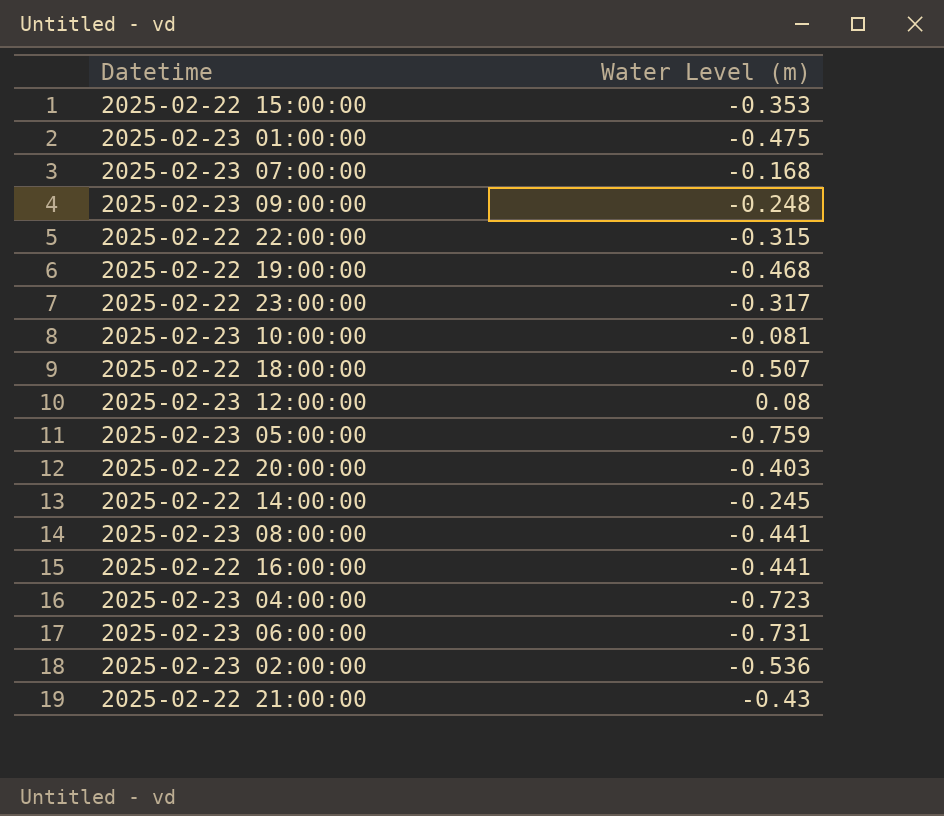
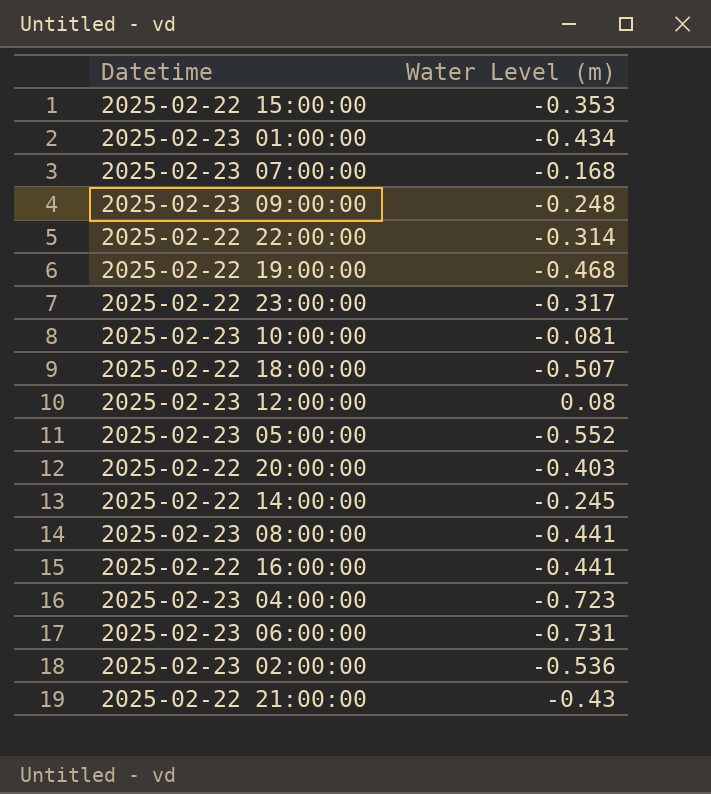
2025-02-23 01:00:00 | Water Level (m): -0.475 -> -0.434
2025-02-22 22:00:00 | Water Level (m): -0.315 -> -0.314
2025-02-23 05:00:00 | Water Level (m): -0.759 -> -0.552

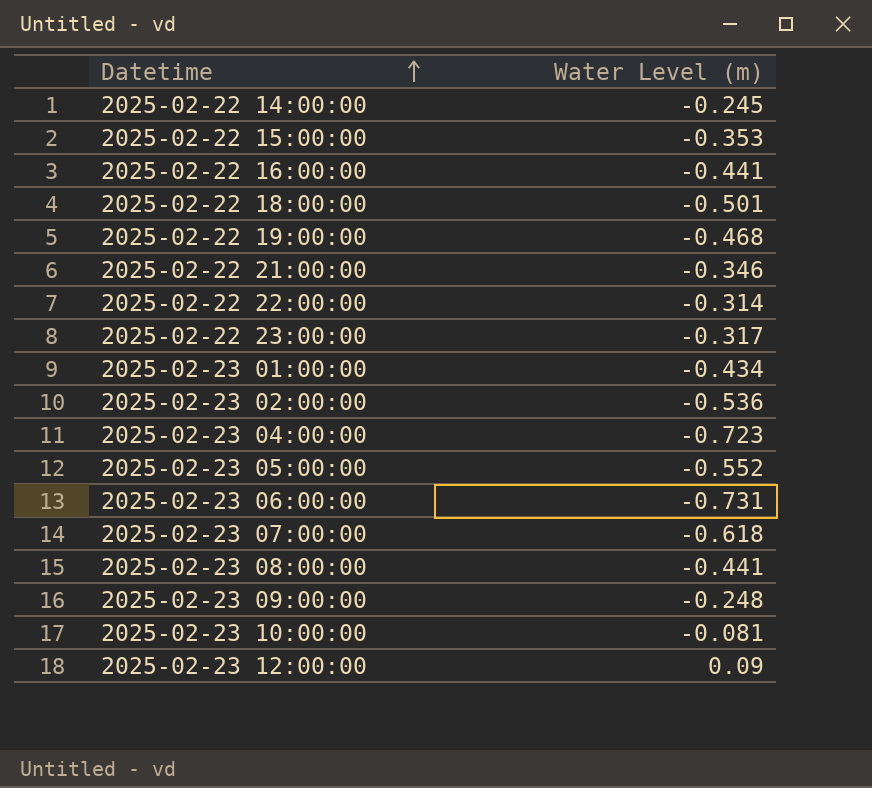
row order: none -> Datetime ascending
row 2025-02-22 20:00:00: -0.403 -> none
2025-02-22 18:00:00 | Water Level (m): -0.507 -> -0.501
2025-02-22 21:00:00 | Water Level (m): -0.43 -> -0.346
2025-02-23 07:00:00 | Water Level (m): -0.168 -> -0.618
2025-02-23 12:00:00 | Water Level (m): 0.08 -> 0.09

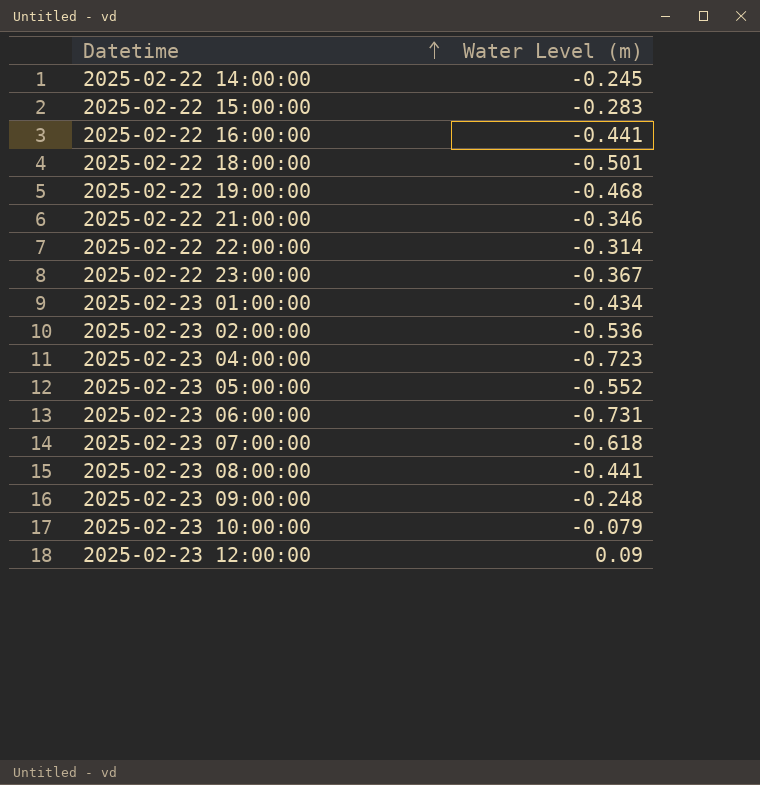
2025-02-22 15:00:00 | Water Level (m): -0.353 -> -0.283
2025-02-22 23:00:00 | Water Level (m): -0.317 -> -0.367
2025-02-23 10:00:00 | Water Level (m): -0.081 -> -0.079

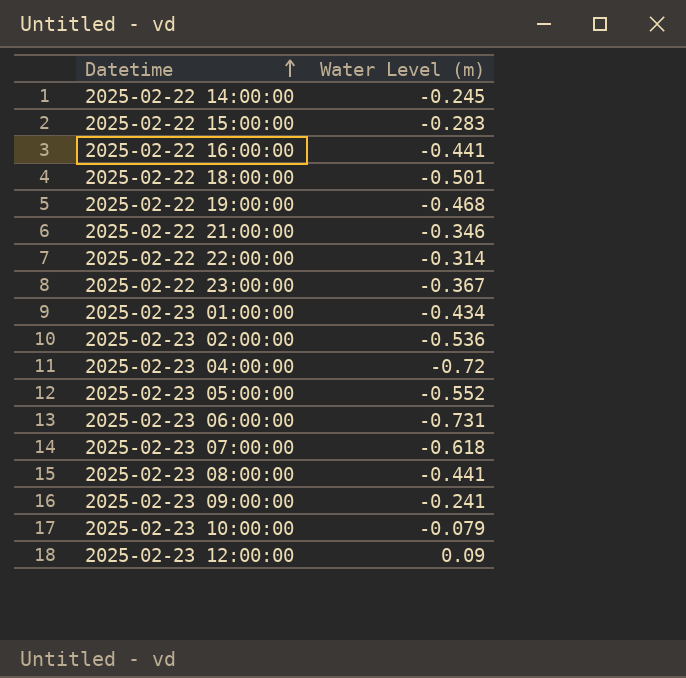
2025-02-23 04:00:00 | Water Level (m): -0.723 -> -0.72
2025-02-23 09:00:00 | Water Level (m): -0.248 -> -0.241

